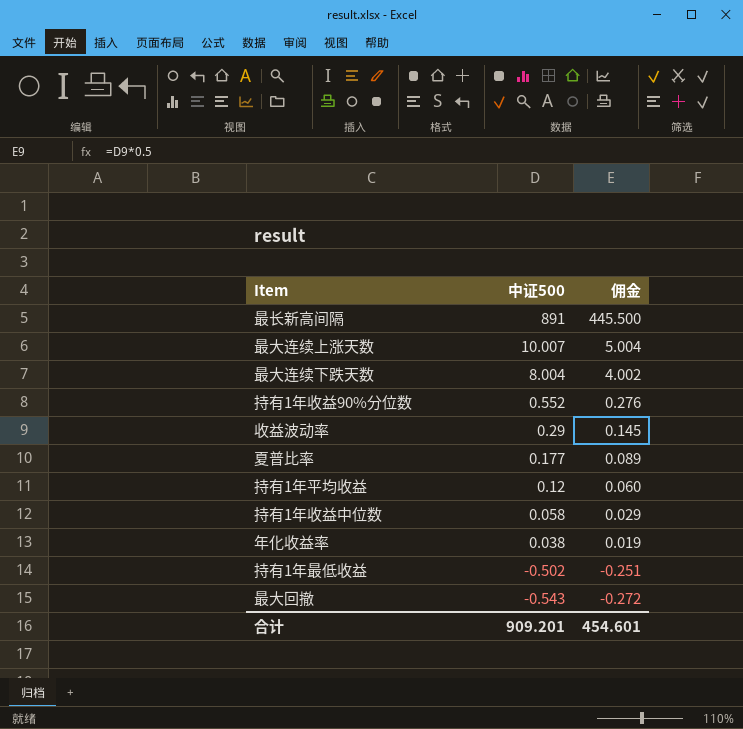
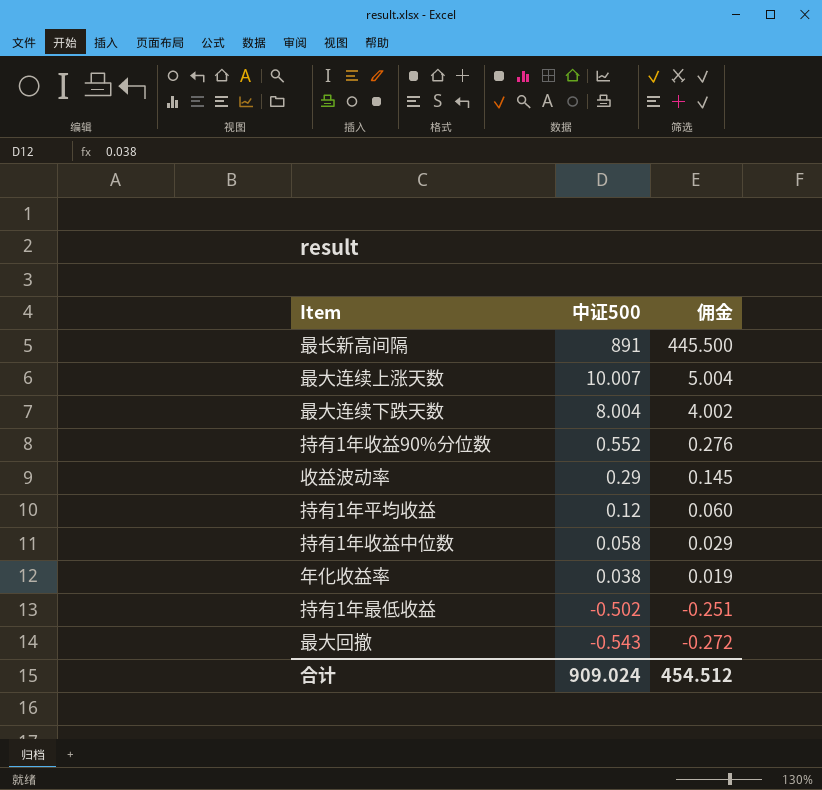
row 夏普比率: 0.177 | 0.089 -> none
合计 | 中证500: 909.201 -> 909.024
合计 | 佣金: 454.601 -> 454.512

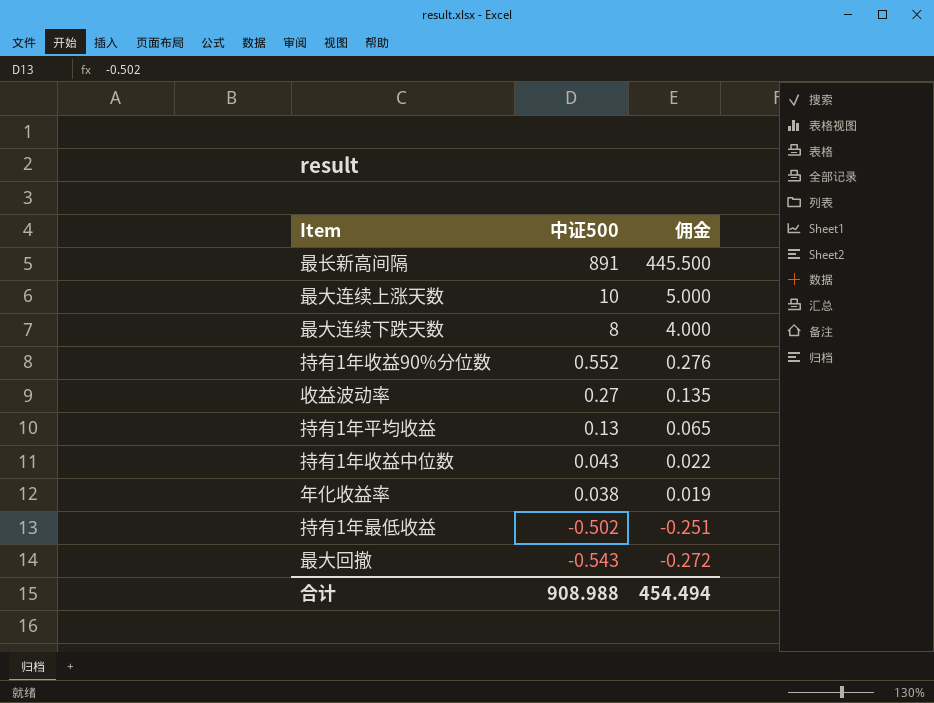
最大连续上涨天数 | 中证500: 10.007 -> 10
最大连续上涨天数 | 佣金: 5.004 -> 5.000
最大连续下跌天数 | 中证500: 8.004 -> 8
最大连续下跌天数 | 佣金: 4.002 -> 4.000
收益波动率 | 中证500: 0.29 -> 0.27
收益波动率 | 佣金: 0.145 -> 0.135
持有1年平均收益 | 中证500: 0.12 -> 0.13
持有1年平均收益 | 佣金: 0.060 -> 0.065
持有1年收益中位数 | 中证500: 0.058 -> 0.043
持有1年收益中位数 | 佣金: 0.029 -> 0.022
合计 | 中证500: 909.024 -> 908.988
合计 | 佣金: 454.512 -> 454.494

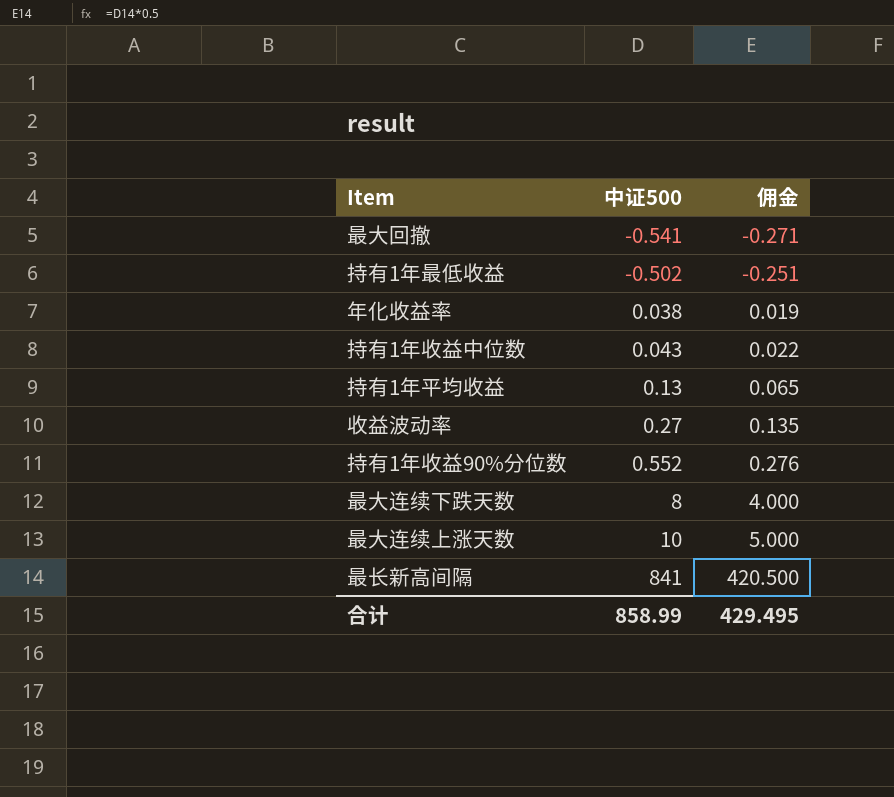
row order: 中证500 descending -> 中证500 ascending
最大回撤 | 中证500: -0.543 -> -0.541
最大回撤 | 佣金: -0.272 -> -0.271
最长新高间隔 | 中证500: 891 -> 841
最长新高间隔 | 佣金: 445.500 -> 420.500
合计 | 中证500: 908.988 -> 858.99
合计 | 佣金: 454.494 -> 429.495

